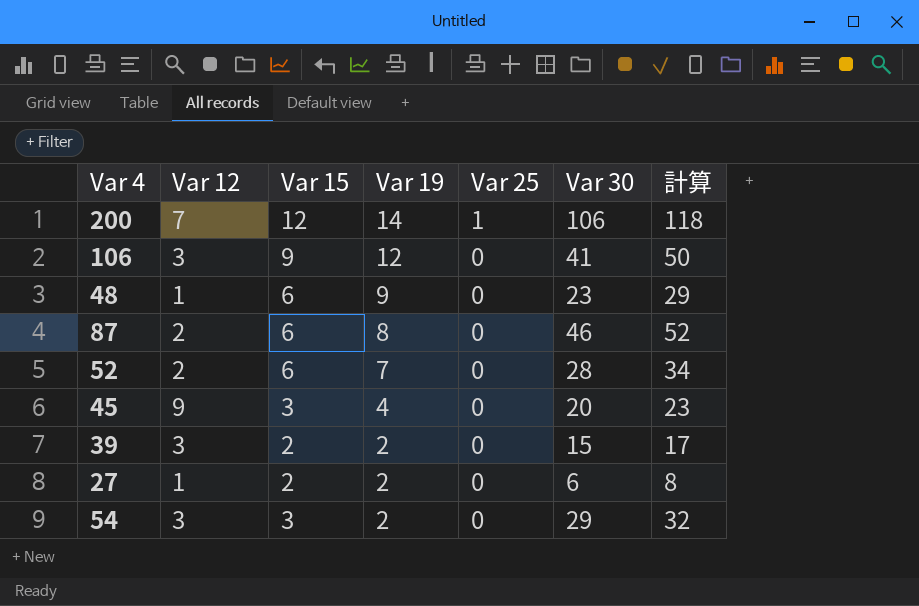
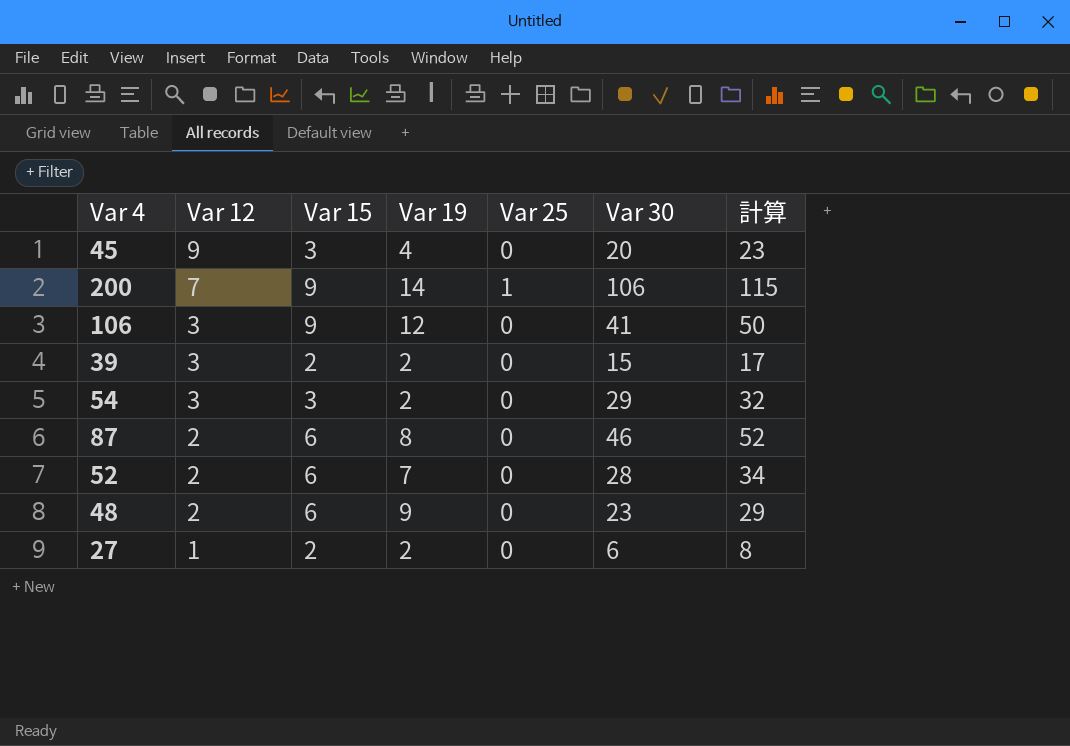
row order: Var 19 descending -> Var 12 descending
200 | Var 15: 12 -> 9
200 | 計算: 118 -> 115
48 | Var 12: 1 -> 2

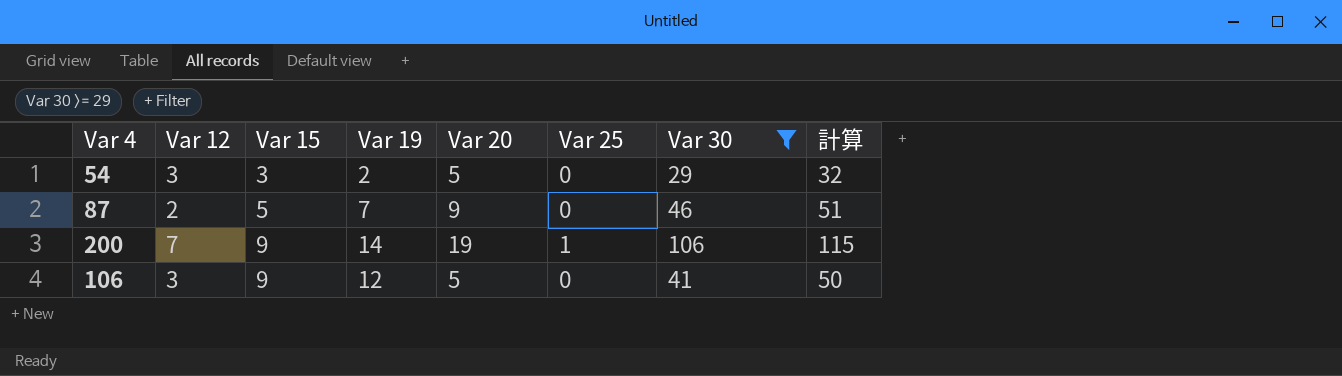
filter: none -> Var 30 >= 29
row order: Var 12 descending -> Var 15 ascending
column Var 20 | position: none -> 5
87 | Var 15: 6 -> 5
87 | Var 19: 8 -> 7
87 | 計算: 52 -> 51

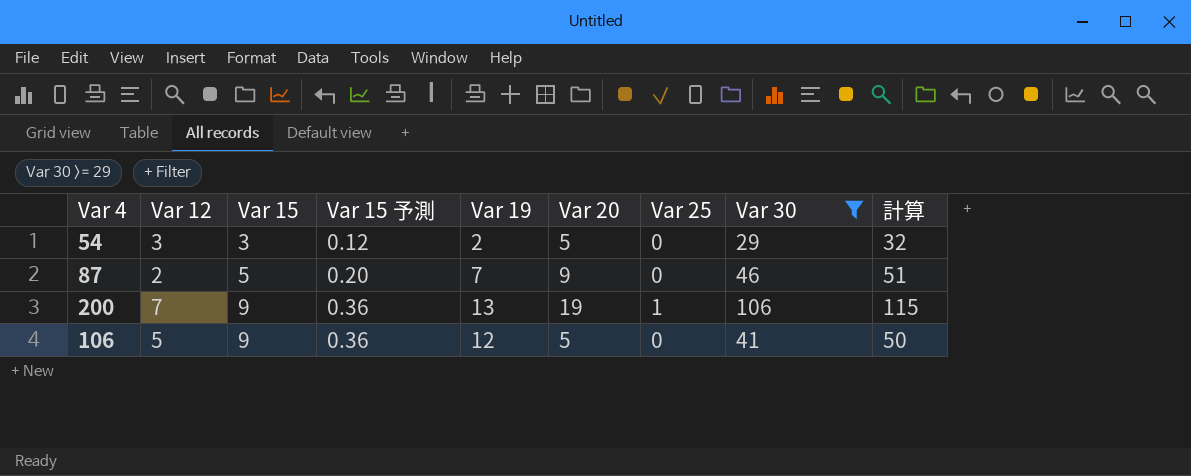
column Var 15 予測 | formula: none -> [Var 15] * 0.04
200 | Var 19: 14 -> 13
106 | Var 12: 3 -> 5

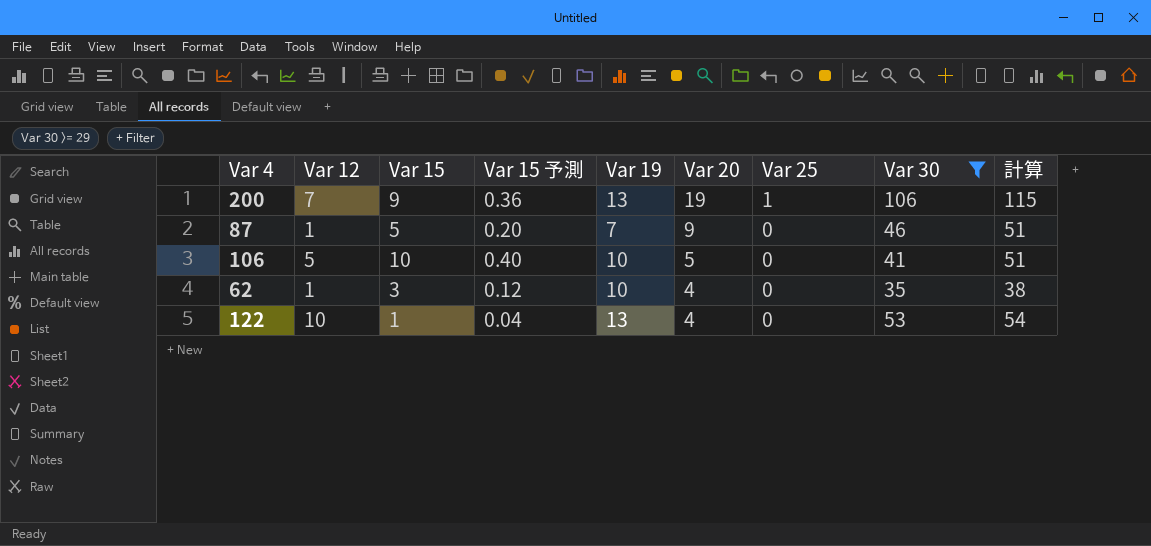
row order: Var 15 ascending -> Var 20 descending
row 54: 3 | 3 | 0.12 | 2 | 5 | 0 | 29 | 32 -> none
87 | Var 12: 2 -> 1
106 | Var 15: 9 -> 10
106 | Var 15 予測: 0.36 -> 0.40
106 | Var 19: 12 -> 10
106 | 計算: 50 -> 51
row 62: none -> 1 | 3 | 0.12 | 10 | 4 | 0 | 35 | 38
row 122: none -> 10 | 1 | 0.04 | 13 | 4 | 0 | 53 | 54

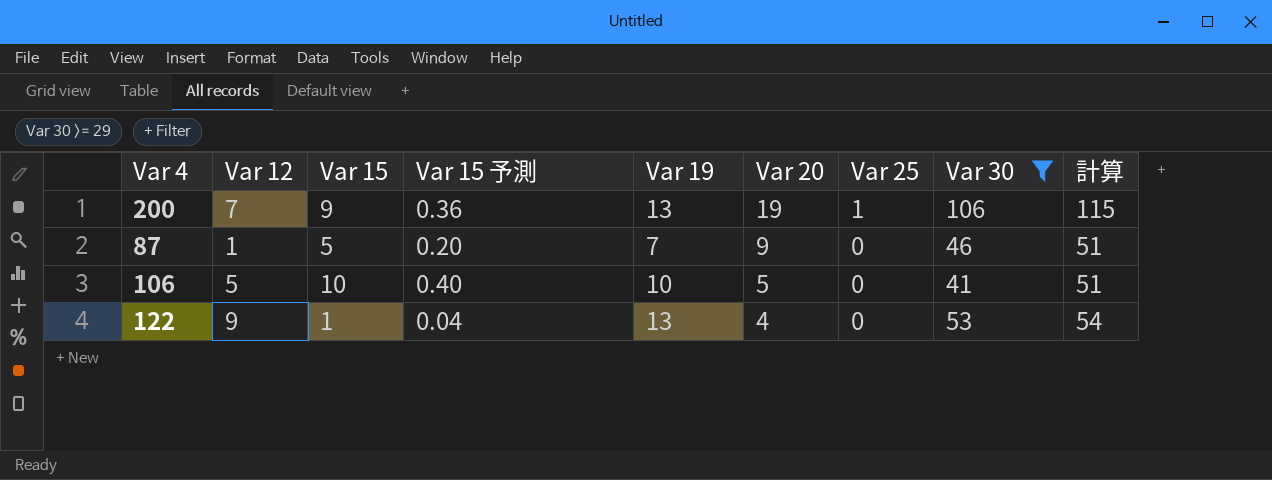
row 62: 1 | 3 | 0.12 | 10 | 4 | 0 | 35 | 38 -> none
122 | Var 12: 10 -> 9

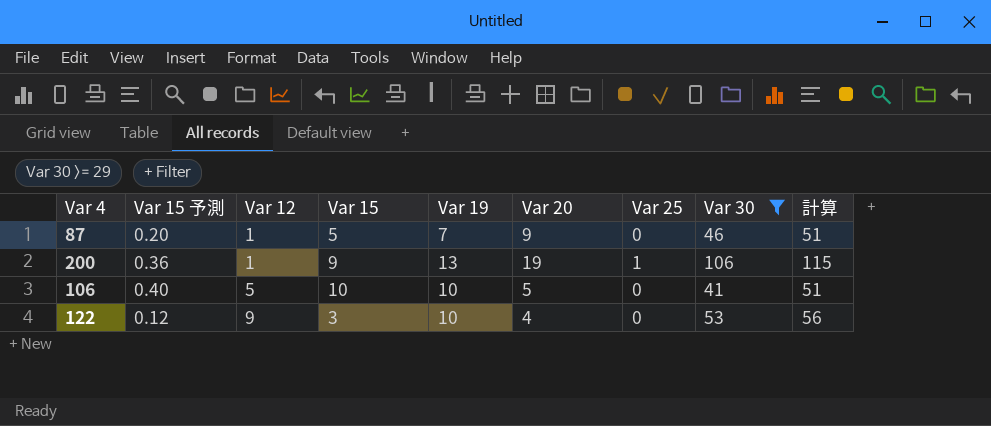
row order: Var 20 descending -> Var 12 ascending
column Var 15 予測 | position: 4 -> 2
200 | Var 12: 7 -> 1
122 | Var 15 予測: 0.04 -> 0.12
122 | Var 15: 1 -> 3
122 | Var 19: 13 -> 10
122 | 計算: 54 -> 56

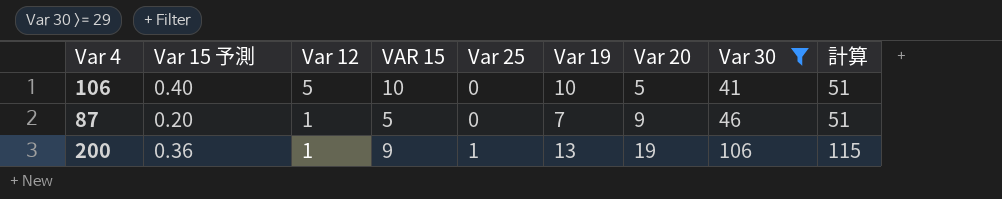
row order: Var 12 ascending -> Var 12 descending
column name: Var 15 -> VAR 15
column Var 25 | position: 7 -> 5
row 122: 0.12 | 9 | 3 | 10 | 4 | 0 | 53 | 56 -> none

